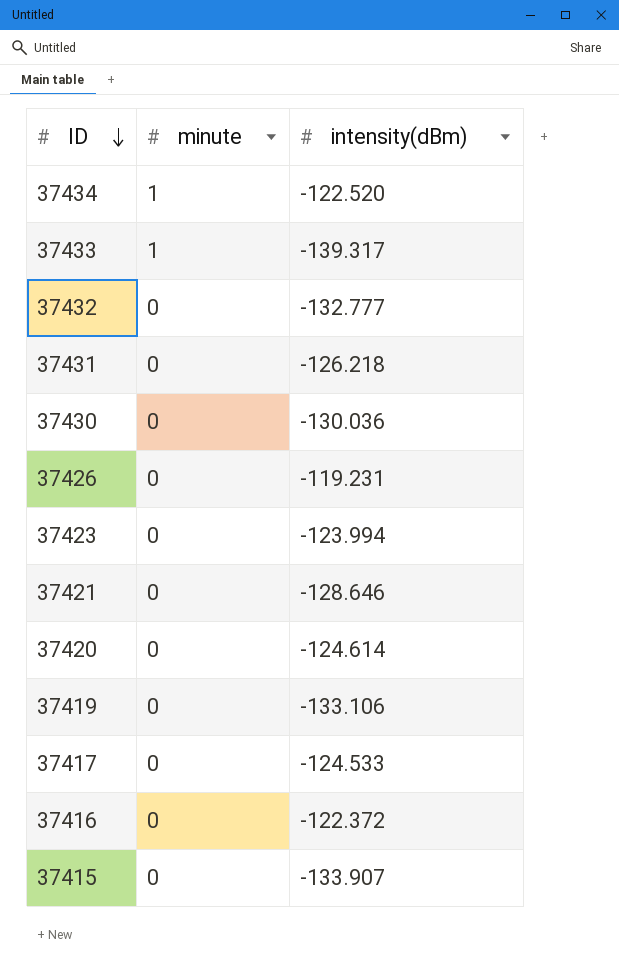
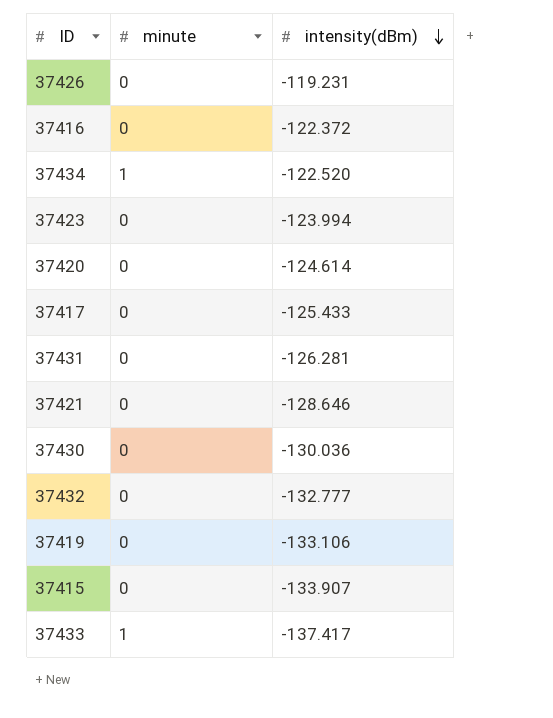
row order: ID descending -> intensity(dBm) descending
37417 | intensity(dBm): -124.533 -> -125.433
37431 | intensity(dBm): -126.218 -> -126.281
37433 | intensity(dBm): -139.317 -> -137.417

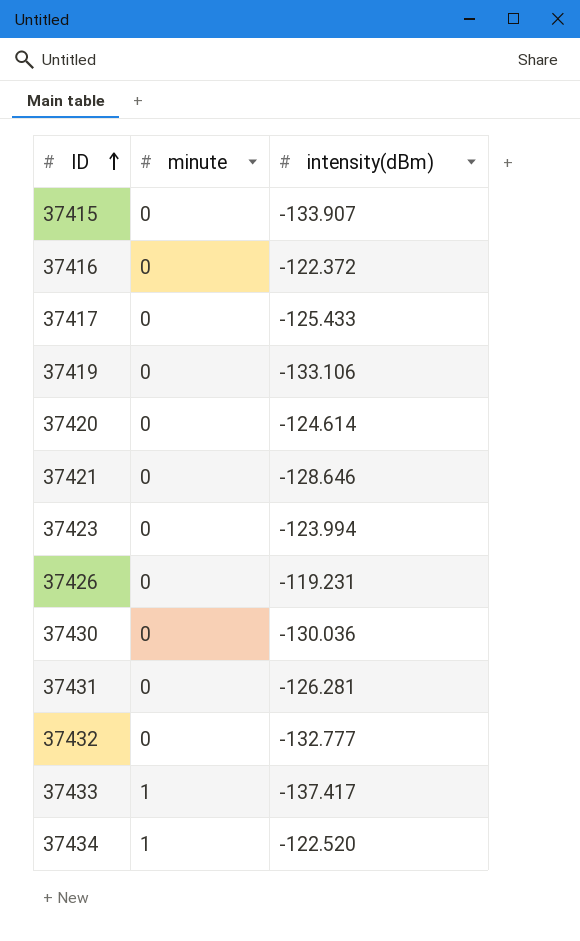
row order: intensity(dBm) descending -> ID ascending

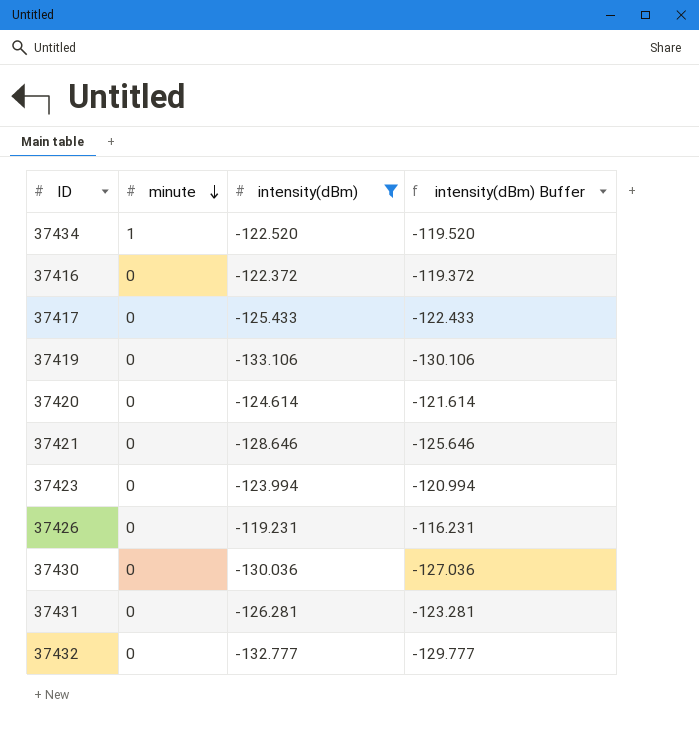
filter: none -> intensity(dBm) >= -133.106
row order: ID ascending -> minute descending
column intensity(dBm) Buffer | formula: none -> [intensity(dBm)] + 3

